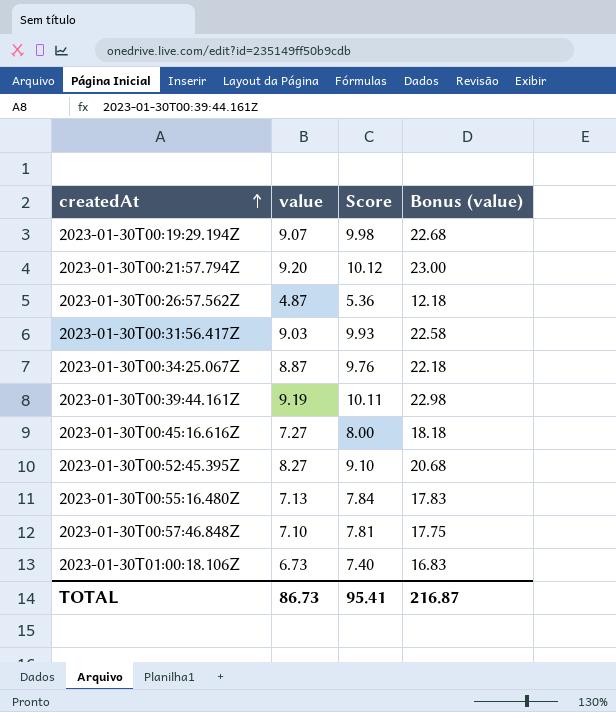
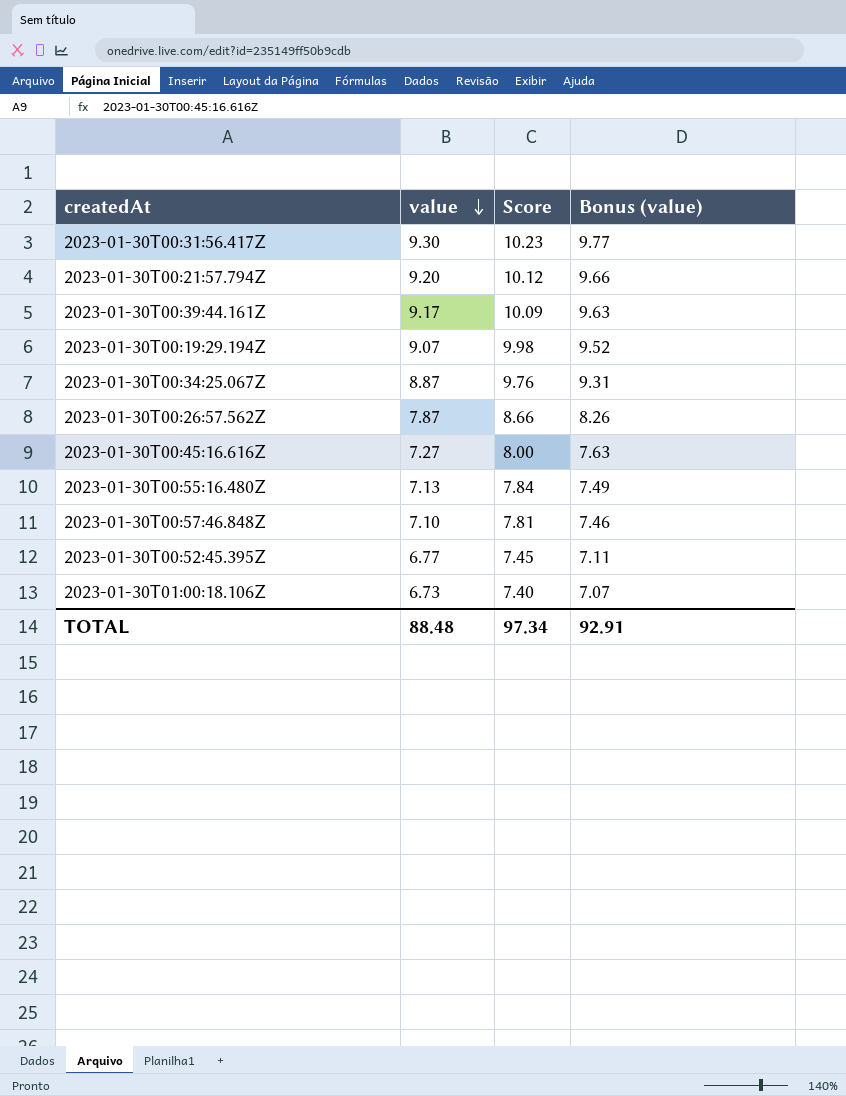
row order: createdAt ascending -> value descending
column Bonus (value) | formula: [value] * 2.5 -> [value] * 1.05
2023-01-30T00:31:56.417Z | value: 9.03 -> 9.30
2023-01-30T00:31:56.417Z | Score: 9.93 -> 10.23
2023-01-30T00:39:44.161Z | value: 9.19 -> 9.17
2023-01-30T00:39:44.161Z | Score: 10.11 -> 10.09
2023-01-30T00:26:57.562Z | value: 4.87 -> 7.87
2023-01-30T00:26:57.562Z | Score: 5.36 -> 8.66
2023-01-30T00:52:45.395Z | value: 8.27 -> 6.77
2023-01-30T00:52:45.395Z | Score: 9.10 -> 7.45
TOTAL | value: 86.73 -> 88.48
TOTAL | Score: 95.41 -> 97.34
TOTAL | Bonus (value): 216.87 -> 92.91

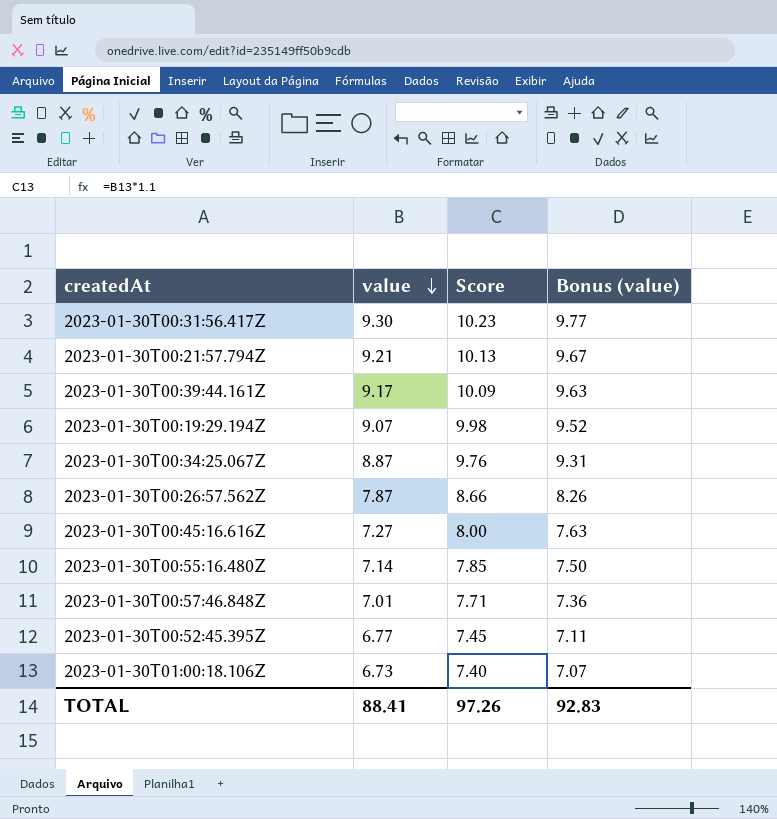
2023-01-30T00:21:57.794Z | value: 9.20 -> 9.21
2023-01-30T00:21:57.794Z | Score: 10.12 -> 10.13
2023-01-30T00:21:57.794Z | Bonus (value): 9.66 -> 9.67
2023-01-30T00:55:16.480Z | value: 7.13 -> 7.14
2023-01-30T00:55:16.480Z | Score: 7.84 -> 7.85
2023-01-30T00:55:16.480Z | Bonus (value): 7.49 -> 7.50
2023-01-30T00:57:46.848Z | value: 7.10 -> 7.01
2023-01-30T00:57:46.848Z | Score: 7.81 -> 7.71
2023-01-30T00:57:46.848Z | Bonus (value): 7.46 -> 7.36
TOTAL | value: 88.48 -> 88.41
TOTAL | Score: 97.34 -> 97.26
TOTAL | Bonus (value): 92.91 -> 92.83

